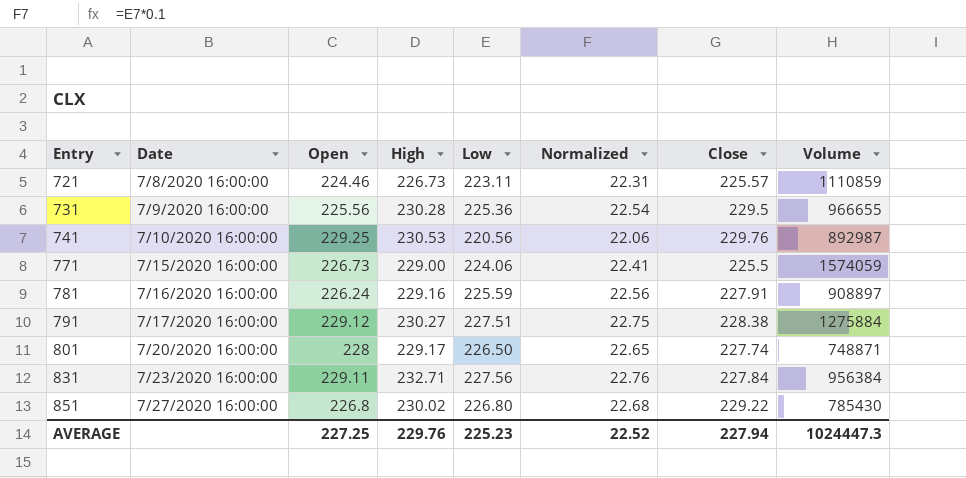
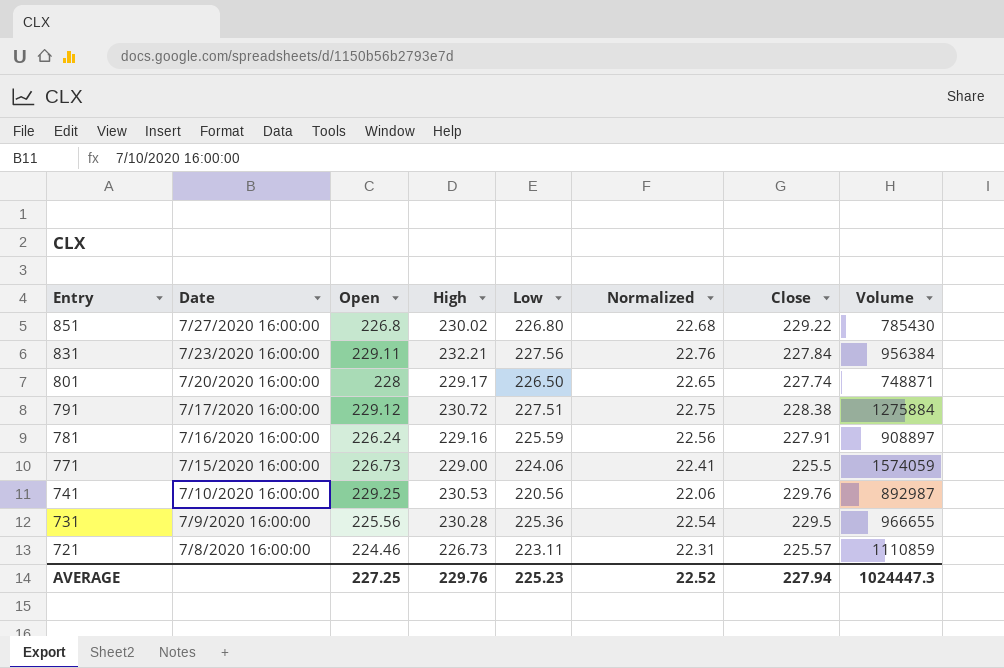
row order: Entry ascending -> Entry descending
831 | High: 232.71 -> 232.21
791 | High: 230.27 -> 230.72

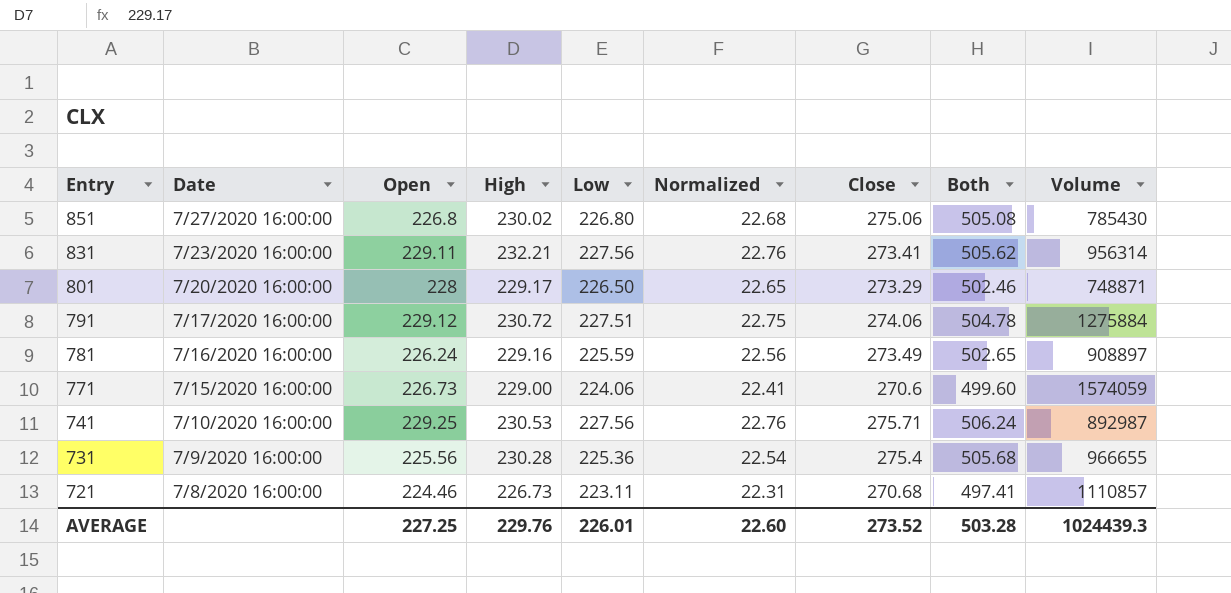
column Both | formula: none -> [High] + [Close]
851 | Close: 229.22 -> 275.06
831 | Close: 227.84 -> 273.41
831 | Volume: 956384 -> 956314
801 | Close: 227.74 -> 273.29
791 | Close: 228.38 -> 274.06
781 | Close: 227.91 -> 273.49
771 | Close: 225.5 -> 270.6
741 | Low: 220.56 -> 227.56
741 | Normalized: 22.06 -> 22.76
741 | Close: 229.76 -> 275.71
731 | Close: 229.5 -> 275.4
721 | Close: 225.57 -> 270.68
721 | Volume: 1110859 -> 1110857
AVERAGE | Low: 225.23 -> 226.01
AVERAGE | Normalized: 22.52 -> 22.60
AVERAGE | Close: 227.94 -> 273.52
AVERAGE | Volume: 1024447.3 -> 1024439.3

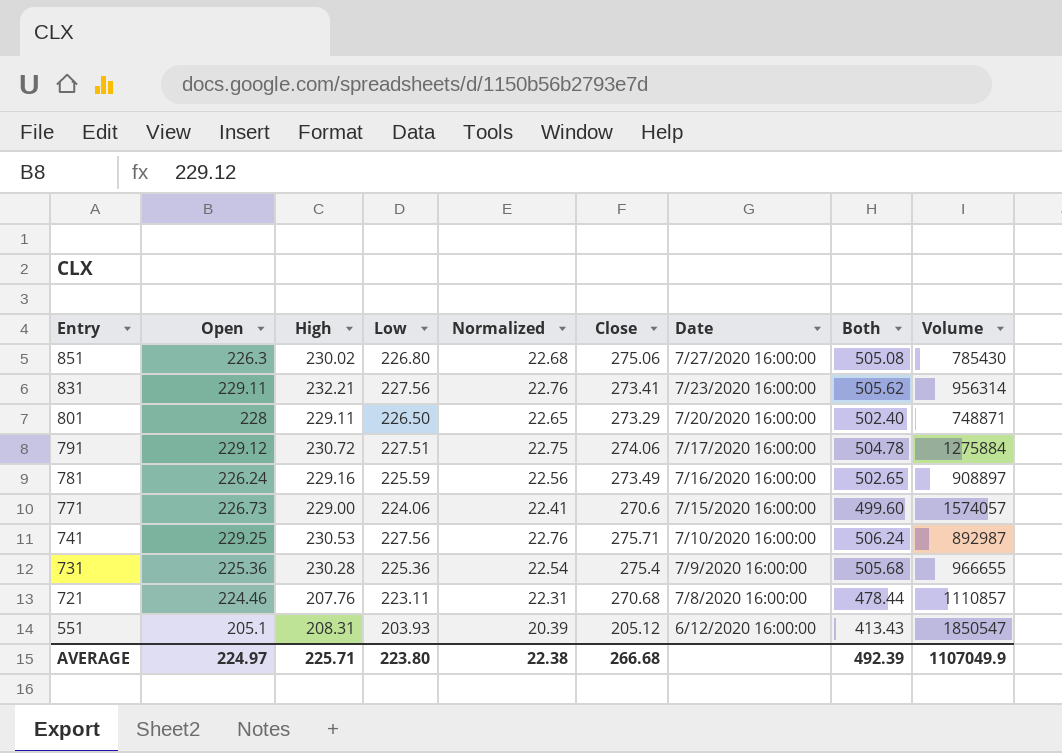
column Date | position: 2 -> 7
851 | Open: 226.8 -> 226.3
801 | High: 229.17 -> 229.11
801 | Both: 502.46 -> 502.40
771 | Volume: 1574059 -> 1574057
731 | Open: 225.56 -> 225.36
721 | High: 226.73 -> 207.76
721 | Both: 497.41 -> 478.44
row 551: none -> 205.1 | 208.31 | 203.93 | 20.39 | 205.12 | 6/12/2020 16:00:00 | 413.43 | 1850547
AVERAGE | Open: 227.25 -> 224.97
AVERAGE | High: 229.76 -> 225.71
AVERAGE | Low: 226.01 -> 223.80
AVERAGE | Normalized: 22.60 -> 22.38
AVERAGE | Close: 273.52 -> 266.68
AVERAGE | Both: 503.28 -> 492.39
AVERAGE | Volume: 1024439.3 -> 1107049.9

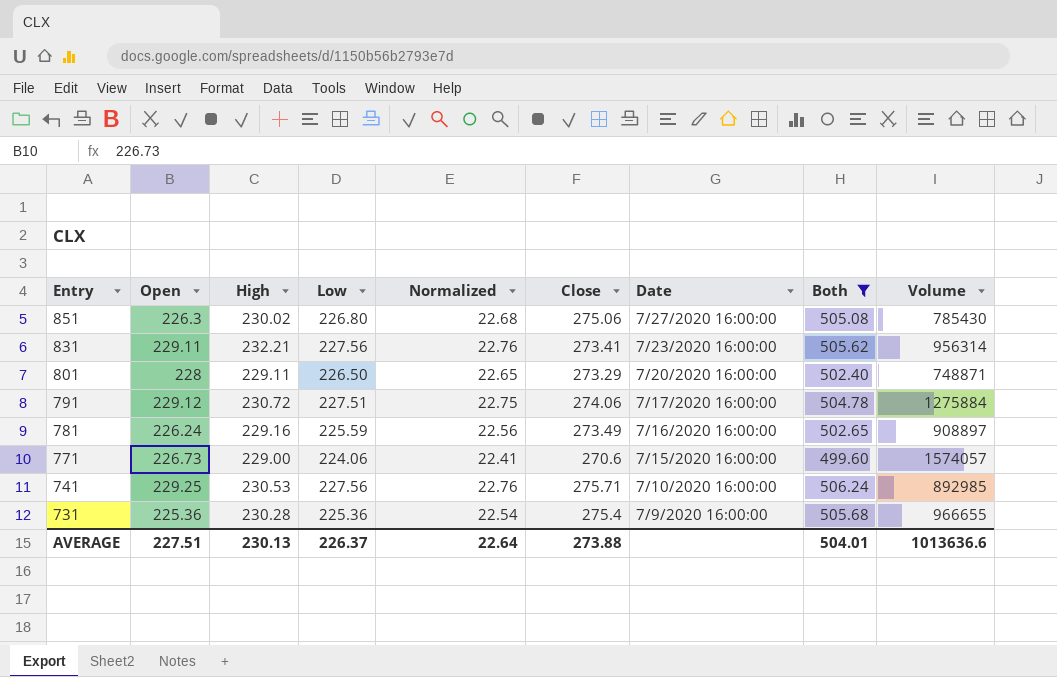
filter: none -> Both >= 499.60
741 | Volume: 892987 -> 892985
AVERAGE | Open: 224.97 -> 227.51
AVERAGE | High: 225.71 -> 230.13
AVERAGE | Low: 223.80 -> 226.37
AVERAGE | Normalized: 22.38 -> 22.64
AVERAGE | Close: 266.68 -> 273.88
AVERAGE | Both: 492.39 -> 504.01
AVERAGE | Volume: 1107049.9 -> 1013636.6

